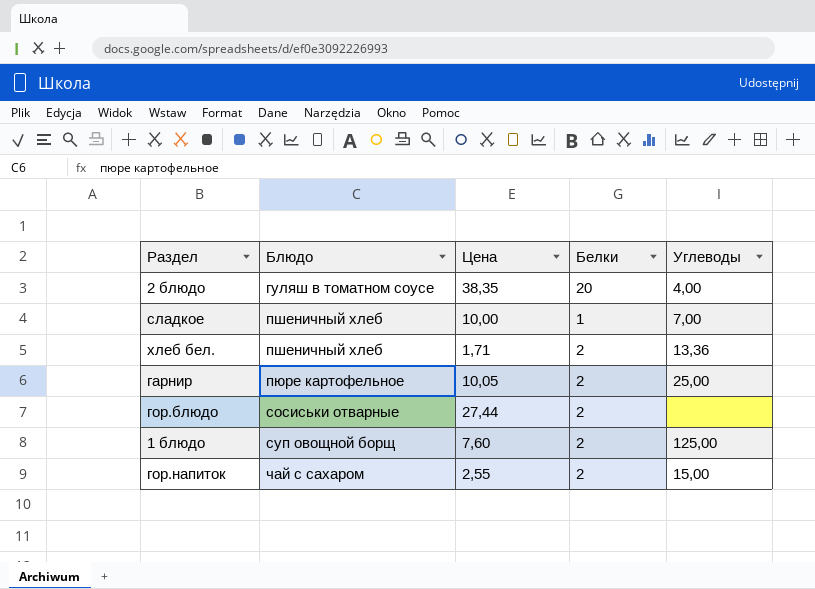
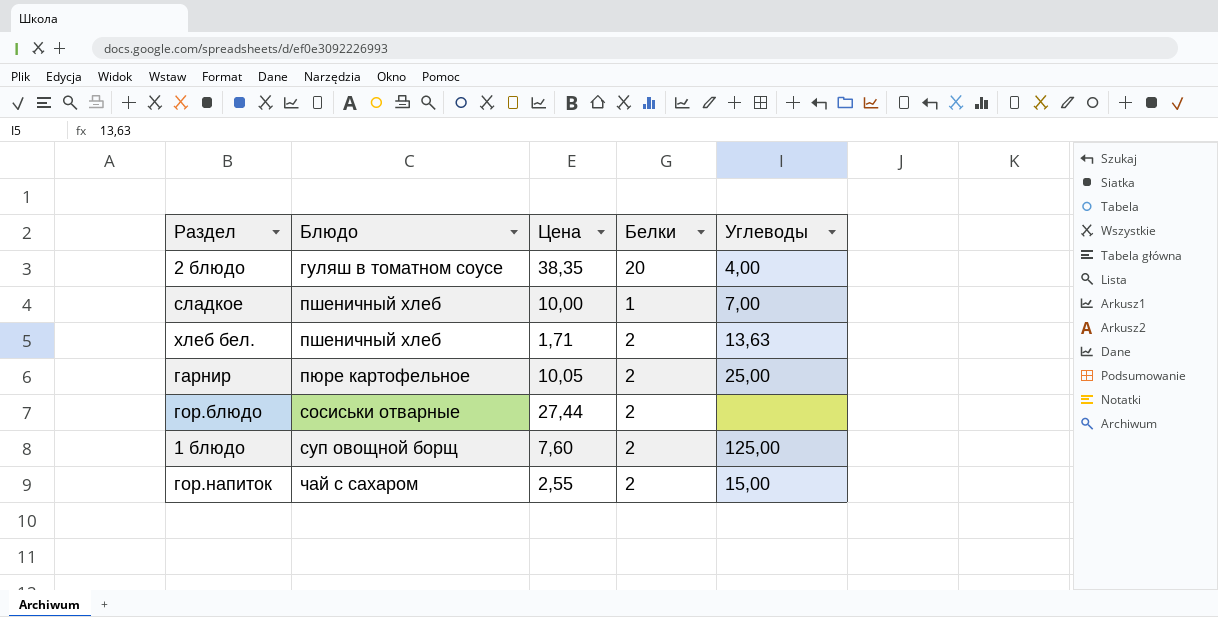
хлеб бел. | Углеводы: 13,36 -> 13,63

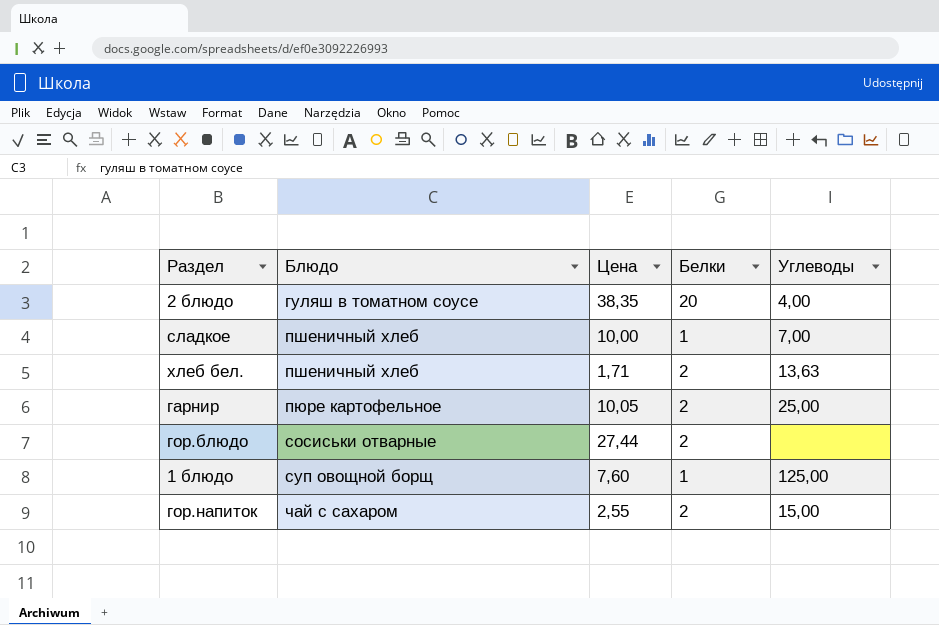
1 блюдо | Белки: 2 -> 1

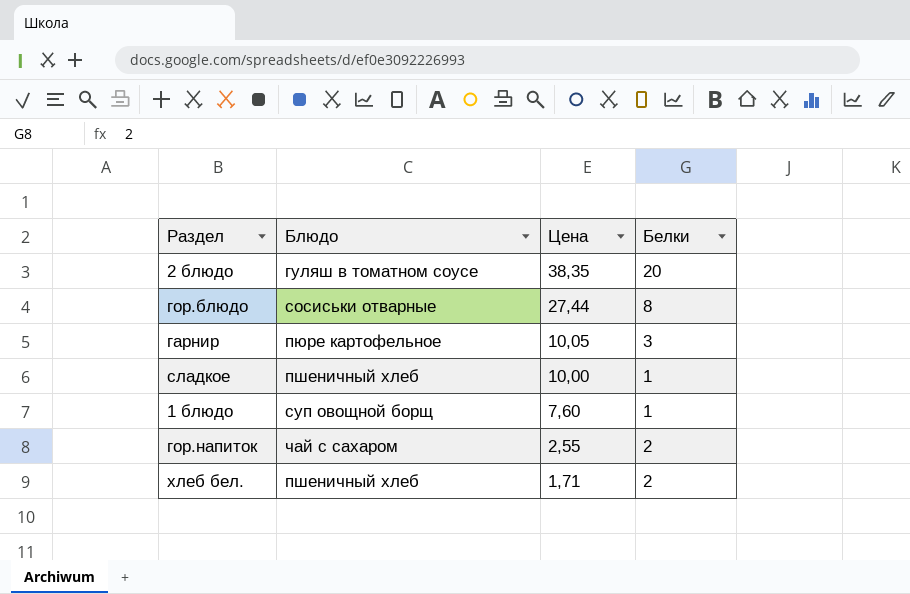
row order: Блюдо ascending -> Цена descending
column Углеводы | position: 5 -> none
гор.блюдо | Белки: 2 -> 8
гарнир | Белки: 2 -> 3

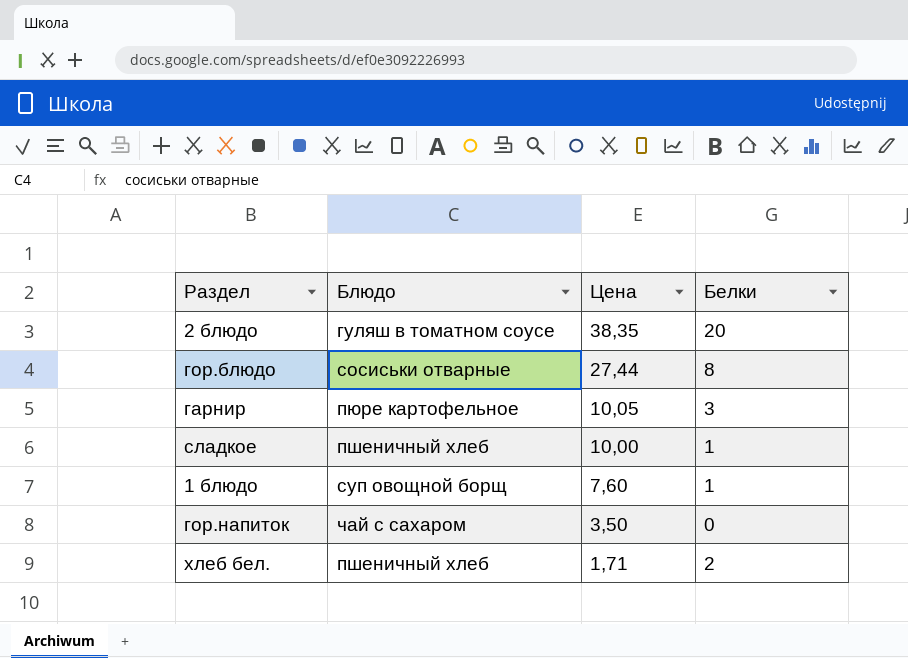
гор.напиток | Цена: 2,55 -> 3,50
гор.напиток | Белки: 2 -> 0

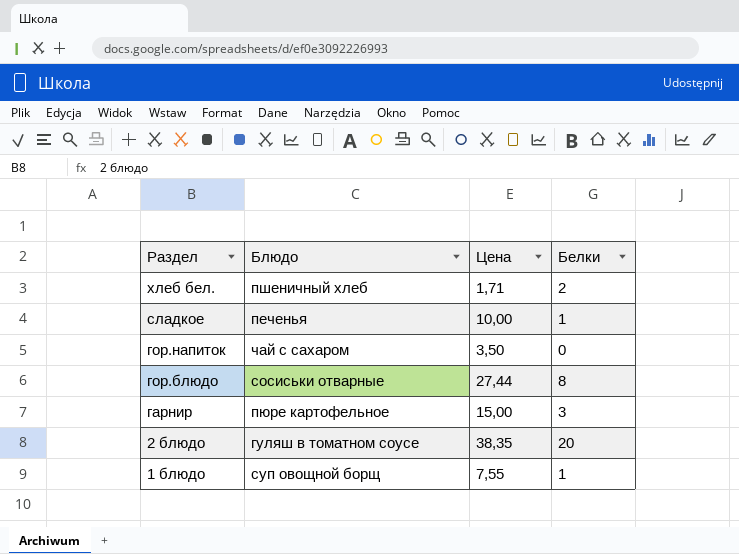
row order: Цена descending -> Раздел descending
сладкое | Блюдо: пшеничный хлеб -> печенья
гарнир | Цена: 10,05 -> 15,00
1 блюдо | Цена: 7,60 -> 7,55

